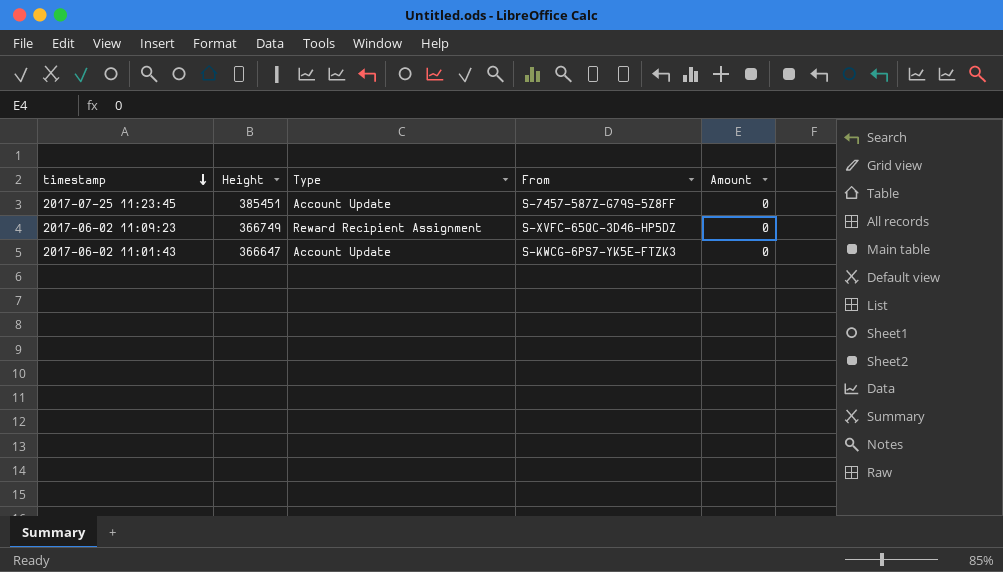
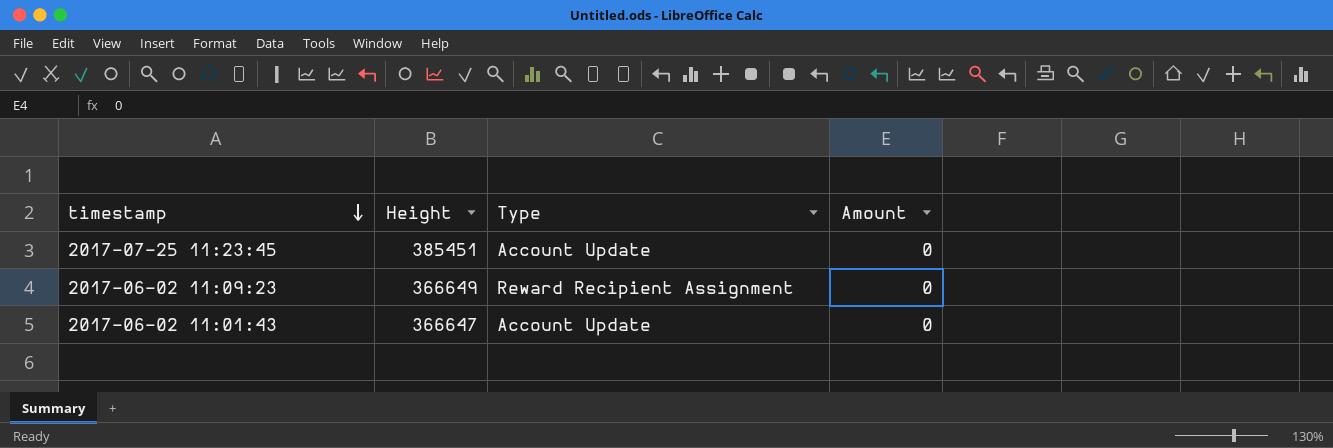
column From | position: 4 -> none
2017-06-02 11:09:23 | Height: 366749 -> 366649

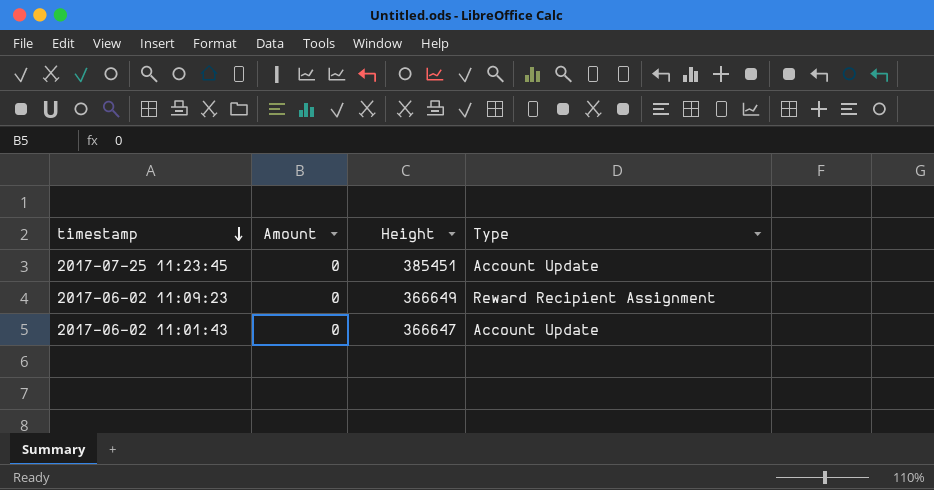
column Amount | position: 4 -> 2

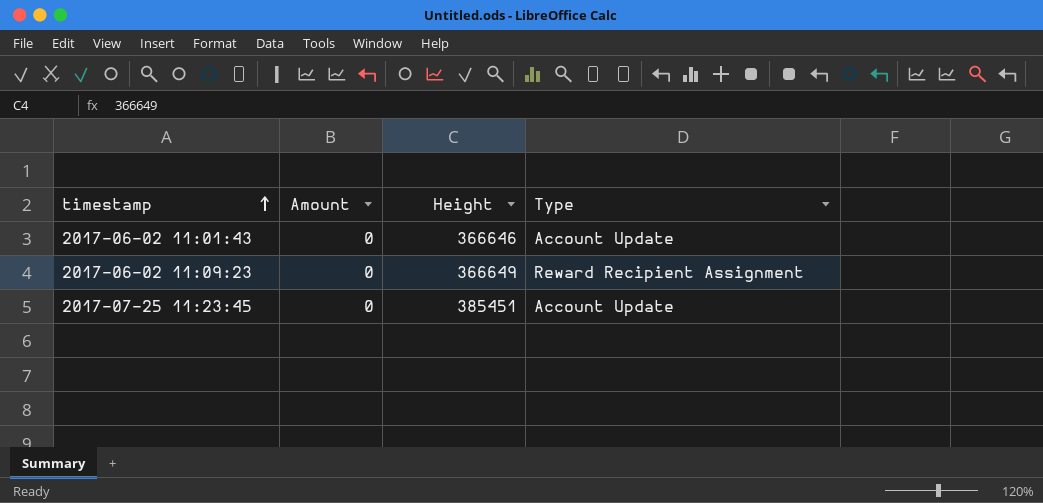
row order: timestamp descending -> timestamp ascending
2017-06-02 11:01:43 | Height: 366647 -> 366646

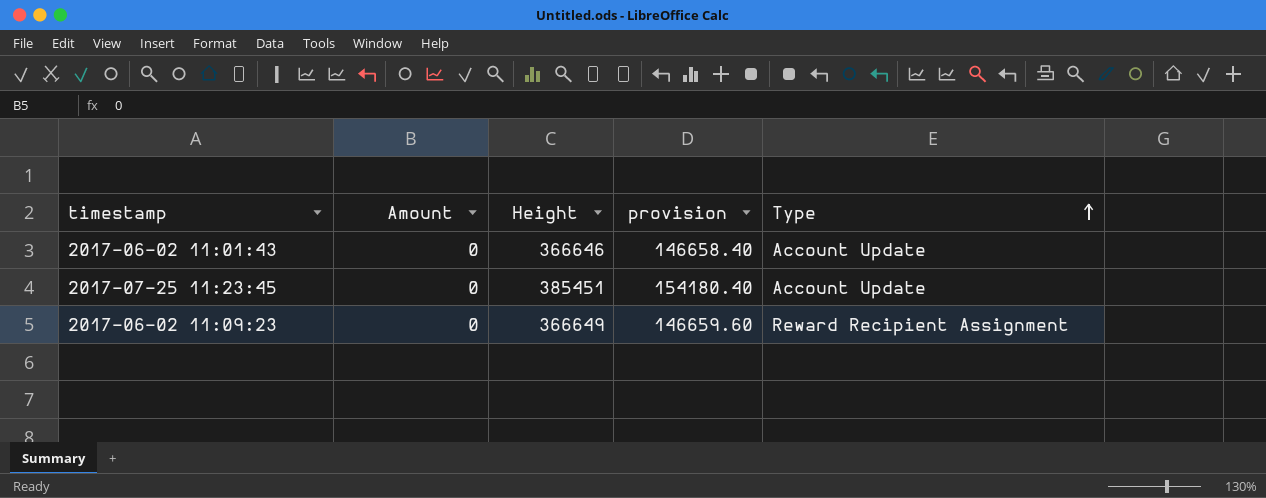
row order: timestamp ascending -> Type ascending
column provision | formula: none -> [Height] * 0.4

